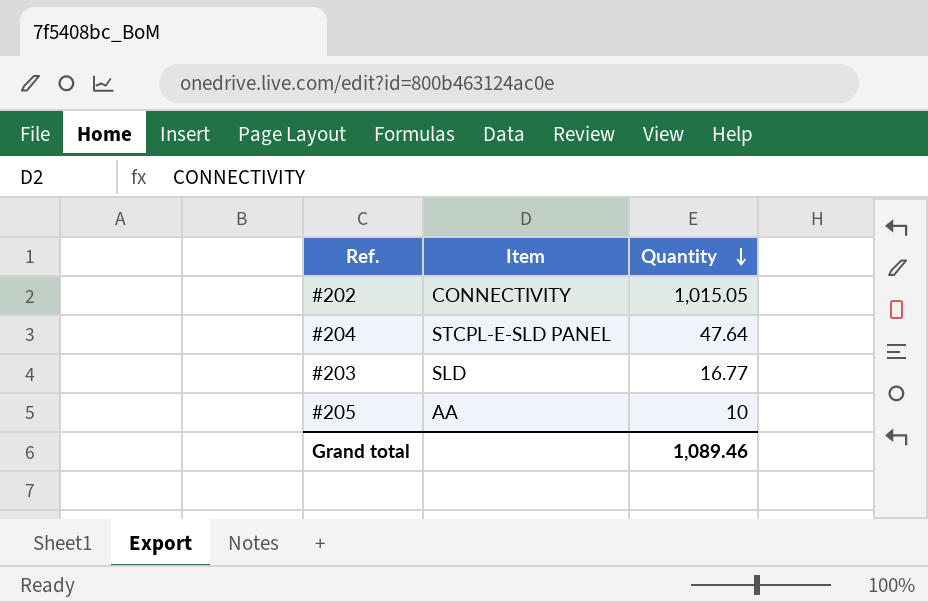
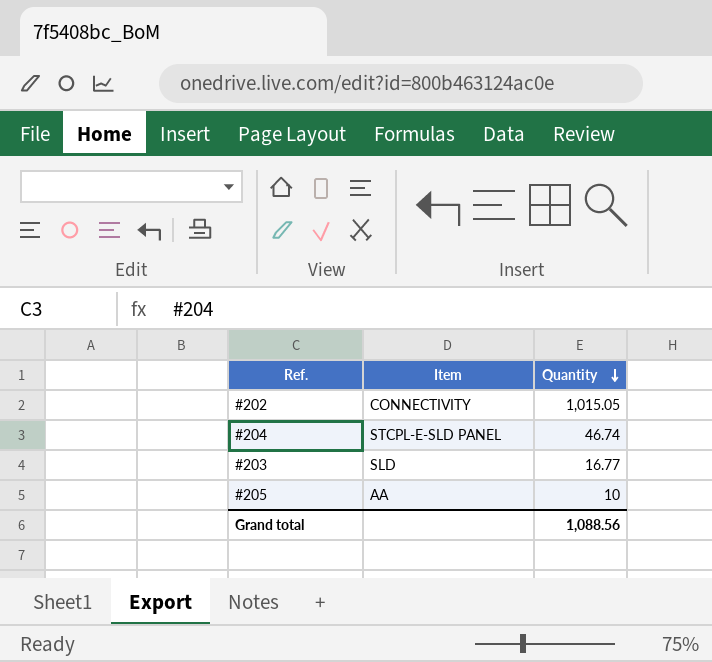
#204 | Quantity: 47.64 -> 46.74
Grand total | Quantity: 1,089.46 -> 1,088.56

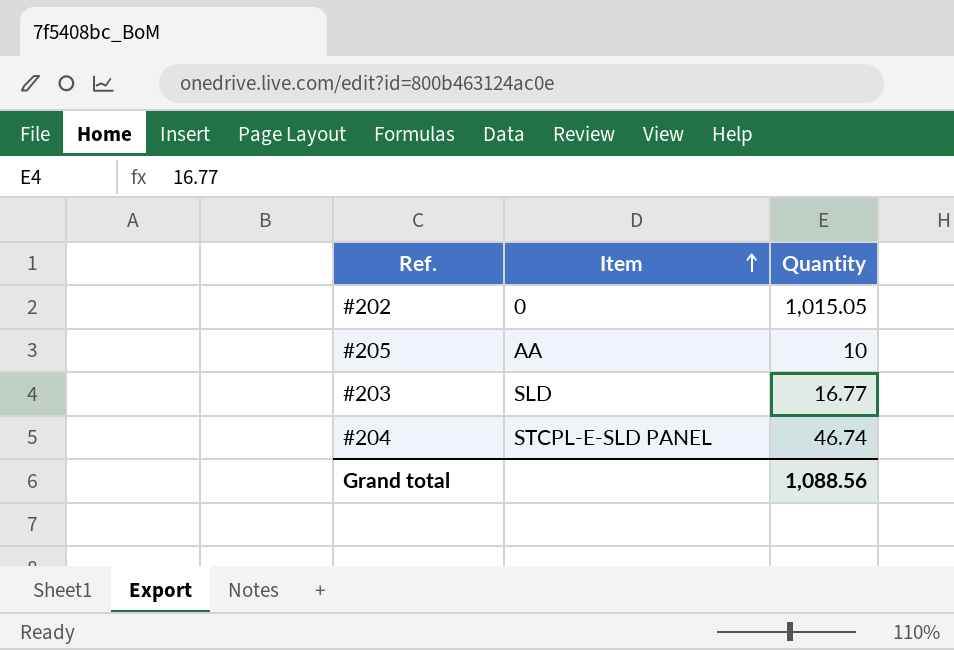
row order: Quantity descending -> Item ascending
#202 | Item: CONNECTIVITY -> 0

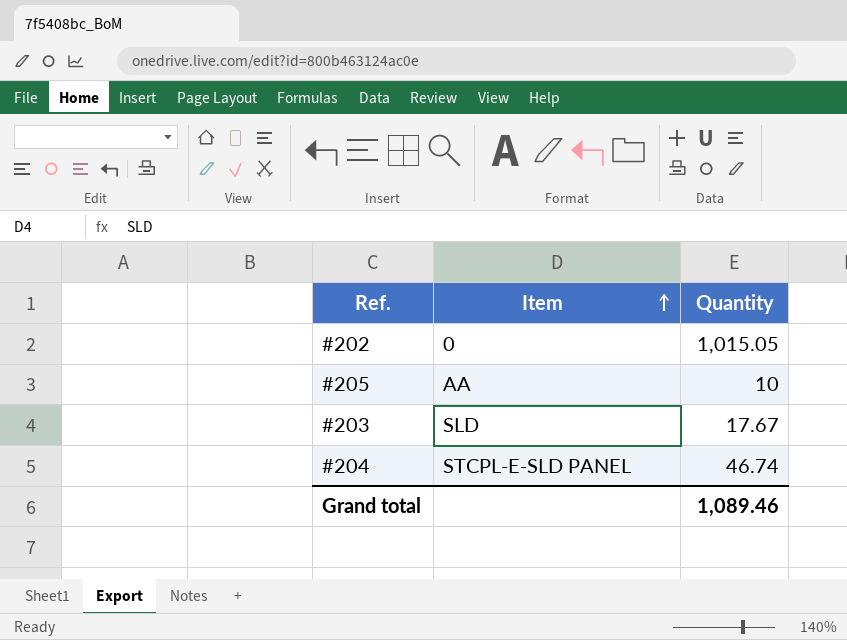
#203 | Quantity: 16.77 -> 17.67
Grand total | Quantity: 1,088.56 -> 1,089.46

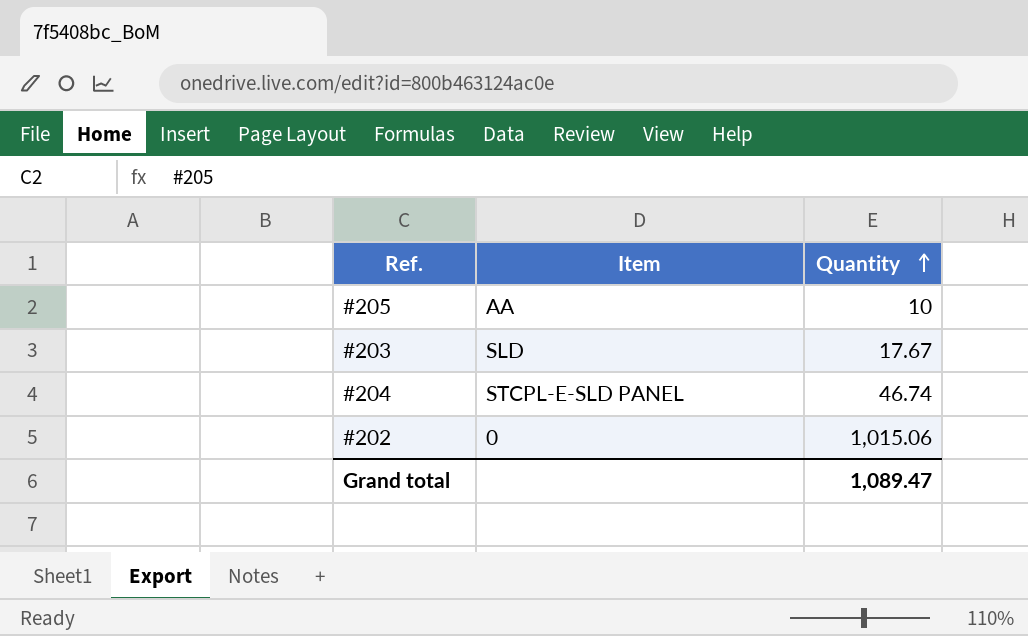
row order: Item ascending -> Quantity ascending
#202 | Quantity: 1,015.05 -> 1,015.06
Grand total | Quantity: 1,089.46 -> 1,089.47

